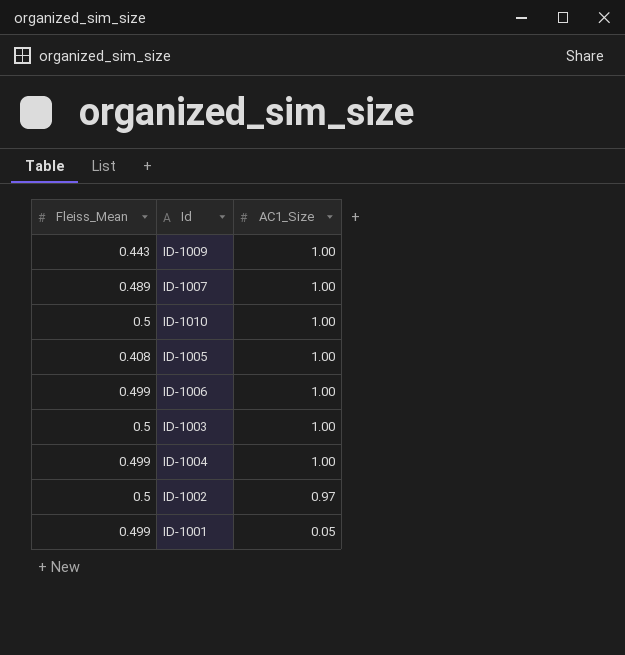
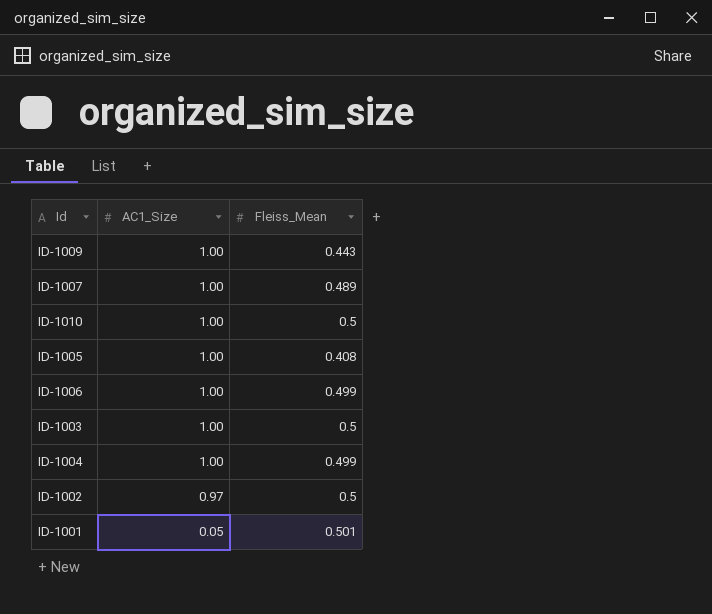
column Fleiss_Mean | position: 1 -> 3
ID-1001 | Fleiss_Mean: 0.499 -> 0.501

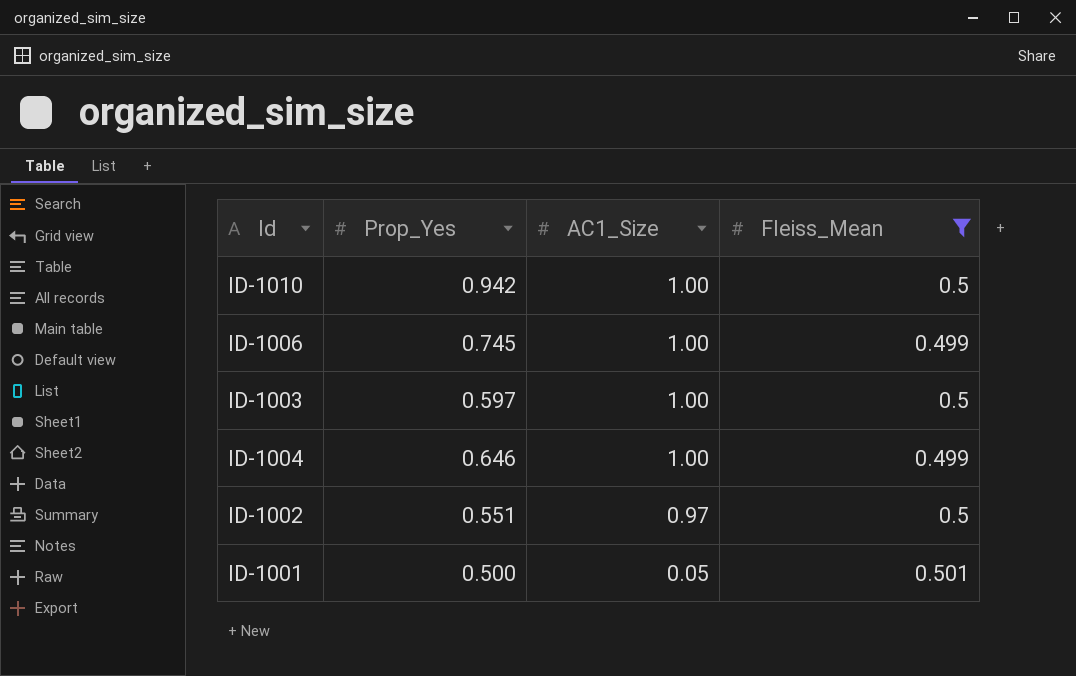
filter: none -> Fleiss_Mean >= 0.499
column Prop_Yes | position: none -> 2

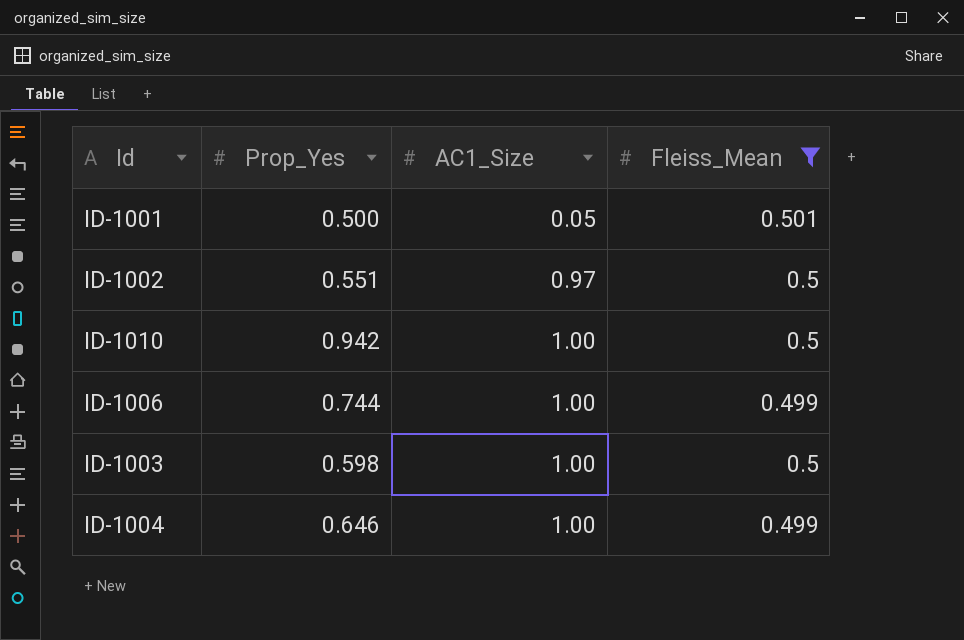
row order: AC1_Size descending -> AC1_Size ascending
ID-1006 | Prop_Yes: 0.745 -> 0.744
ID-1003 | Prop_Yes: 0.597 -> 0.598

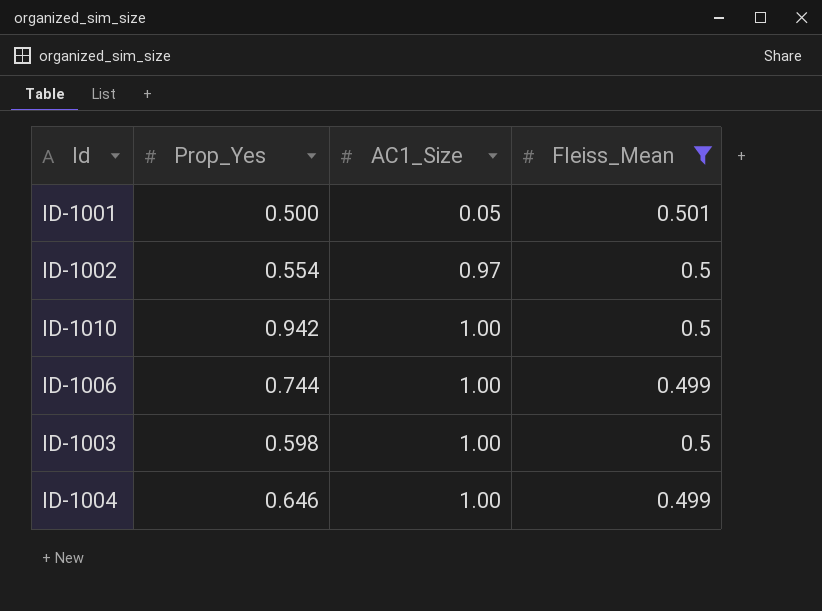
ID-1002 | Prop_Yes: 0.551 -> 0.554

